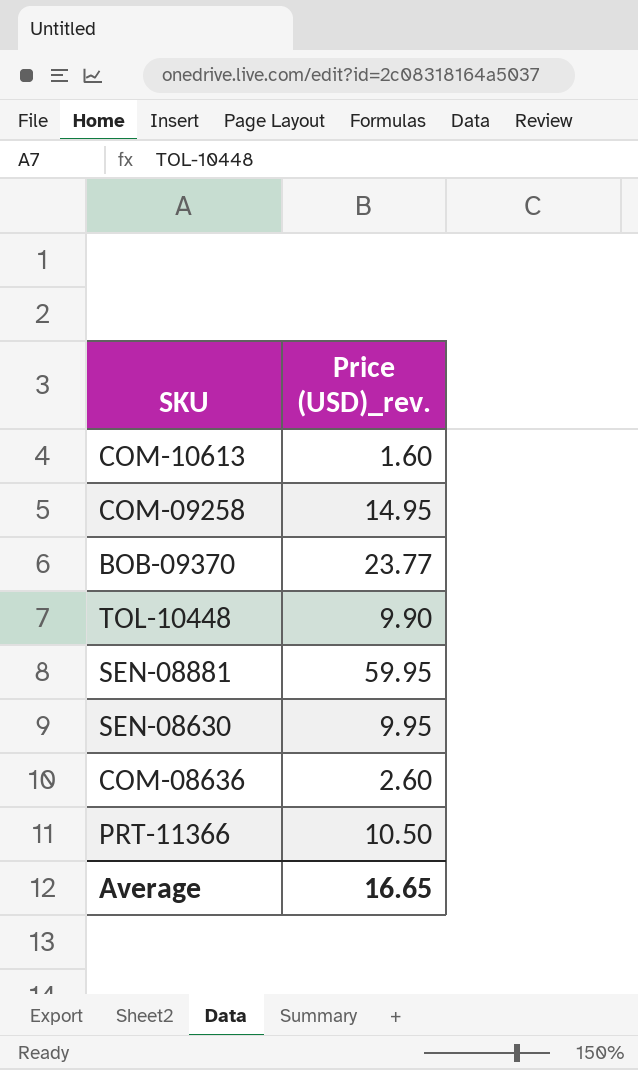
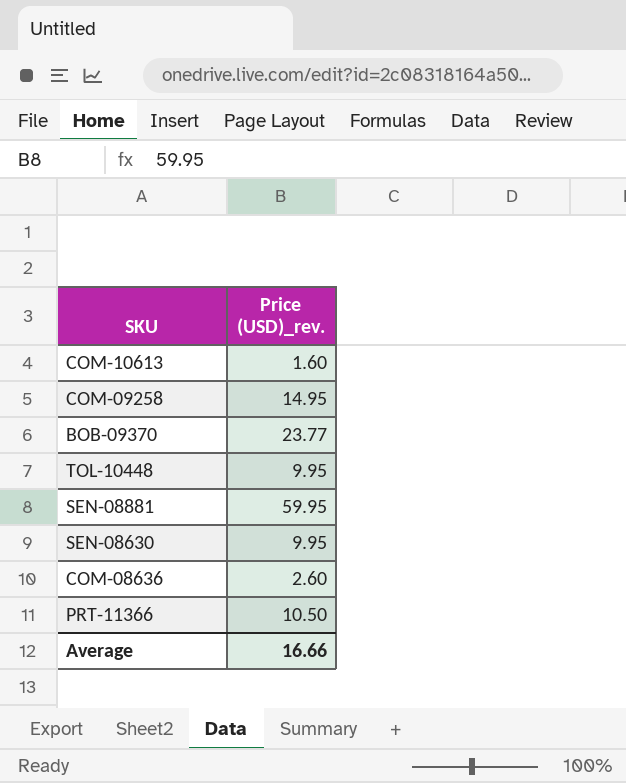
TOL-10448 | Price (USD)_rev.: 9.90 -> 9.95
Average | Price (USD)_rev.: 16.65 -> 16.66

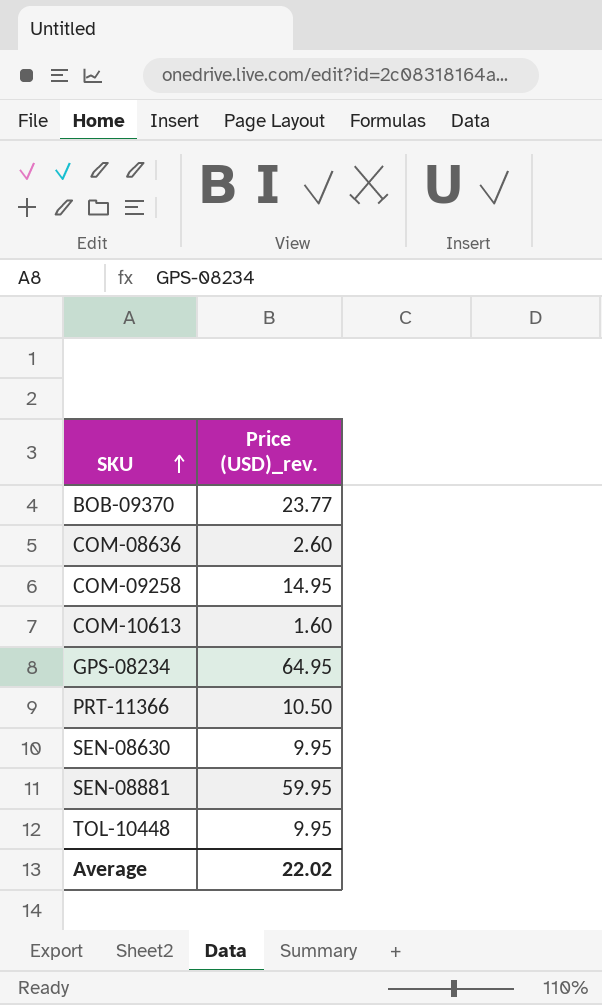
row order: none -> SKU ascending
row GPS-08234: none -> 64.95
Average | Price (USD)_rev.: 16.66 -> 22.02

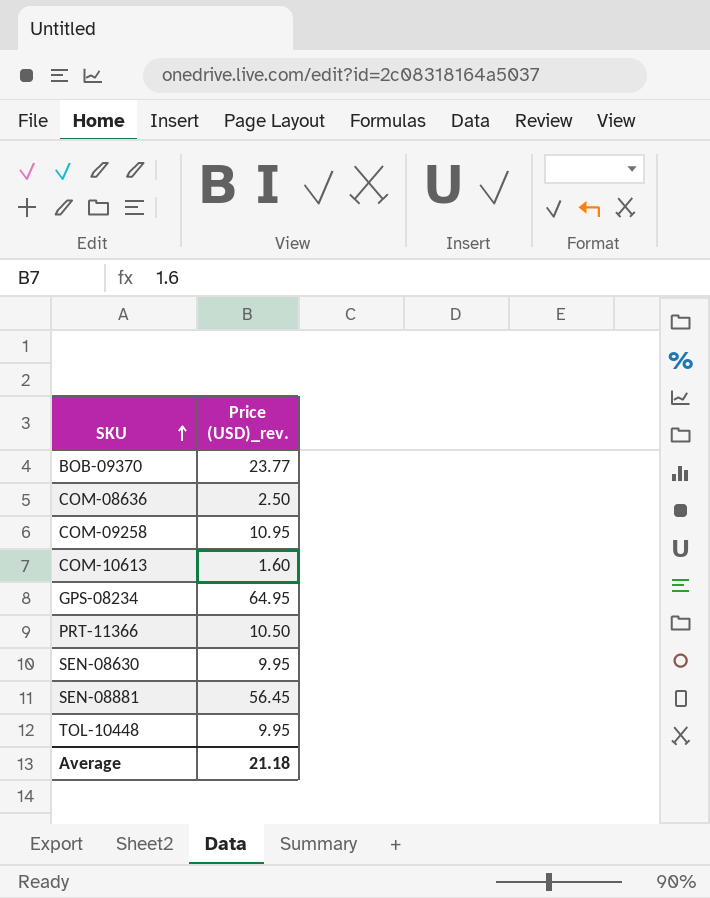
COM-08636 | Price (USD)_rev.: 2.60 -> 2.50
COM-09258 | Price (USD)_rev.: 14.95 -> 10.95
SEN-08881 | Price (USD)_rev.: 59.95 -> 56.45
Average | Price (USD)_rev.: 22.02 -> 21.18

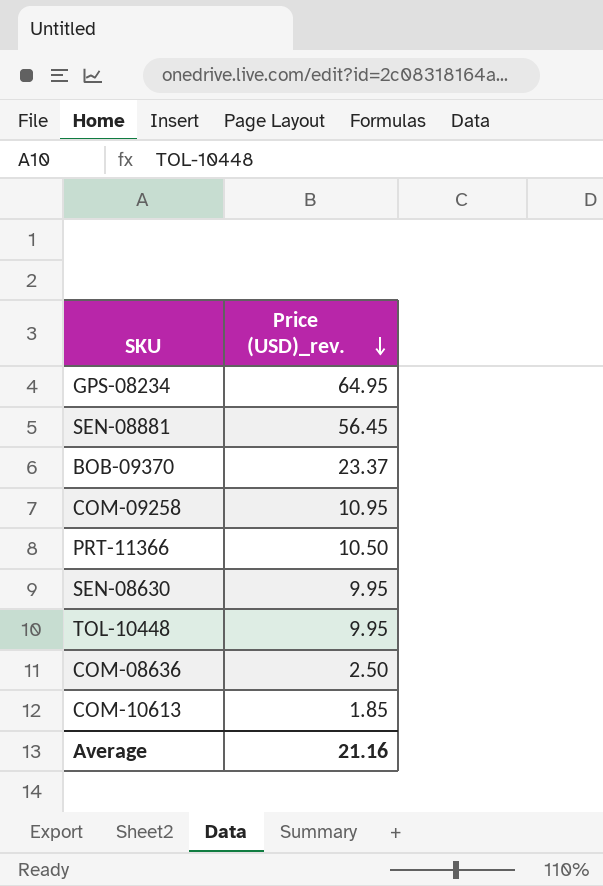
row order: SKU ascending -> Price (USD)_rev. descending
BOB-09370 | Price (USD)_rev.: 23.77 -> 23.37
COM-10613 | Price (USD)_rev.: 1.60 -> 1.85
Average | Price (USD)_rev.: 21.18 -> 21.16

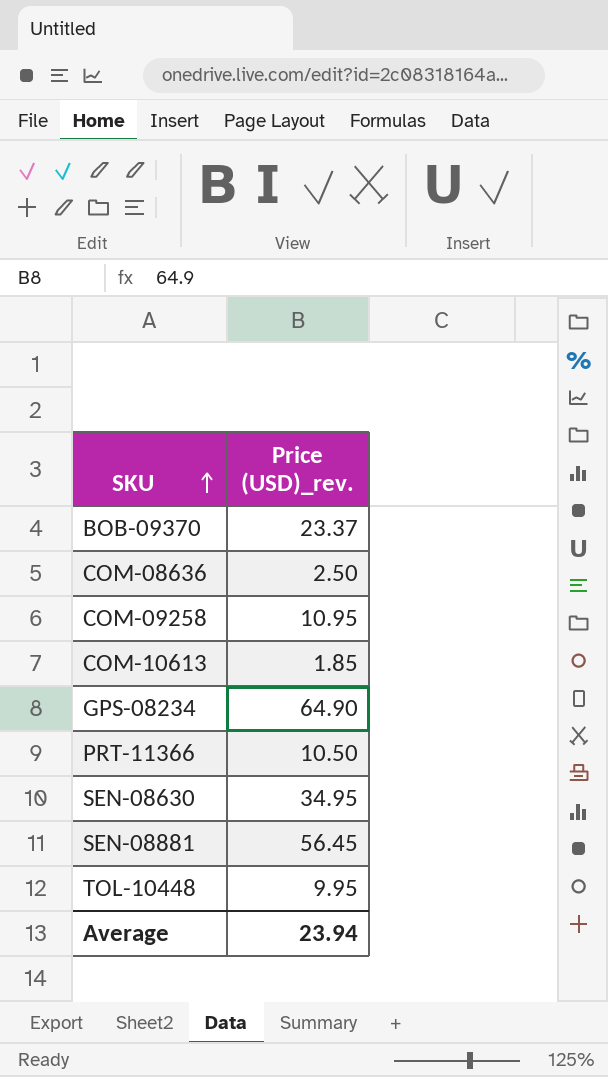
row order: Price (USD)_rev. descending -> SKU ascending
GPS-08234 | Price (USD)_rev.: 64.95 -> 64.90
SEN-08630 | Price (USD)_rev.: 9.95 -> 34.95
Average | Price (USD)_rev.: 21.16 -> 23.94

